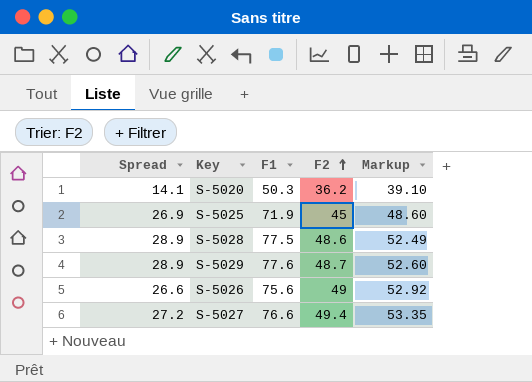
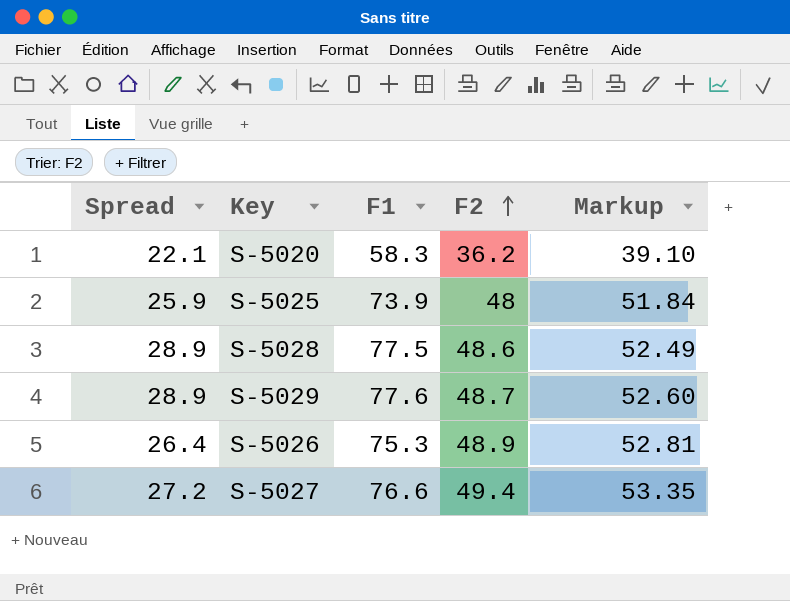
S-5020 | Spread: 14.1 -> 22.1
S-5020 | F1: 50.3 -> 58.3
S-5025 | Spread: 26.9 -> 25.9
S-5025 | F1: 71.9 -> 73.9
S-5025 | F2: 45 -> 48
S-5025 | Markup: 48.60 -> 51.84
S-5026 | Spread: 26.6 -> 26.4
S-5026 | F1: 75.6 -> 75.3
S-5026 | F2: 49 -> 48.9
S-5026 | Markup: 52.92 -> 52.81

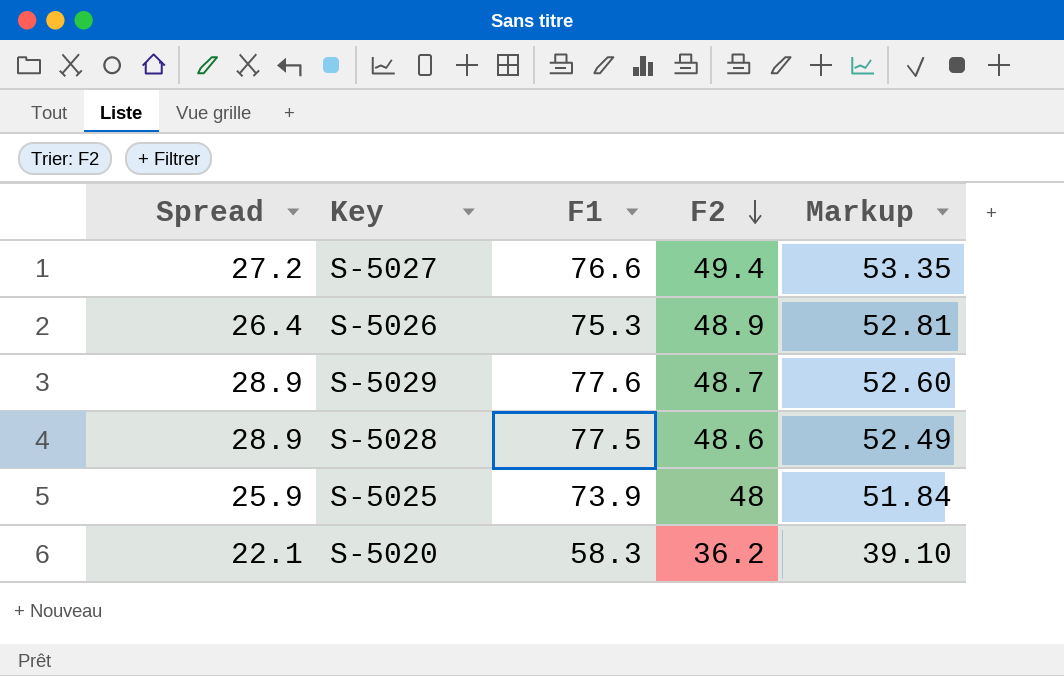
row order: F2 ascending -> F2 descending

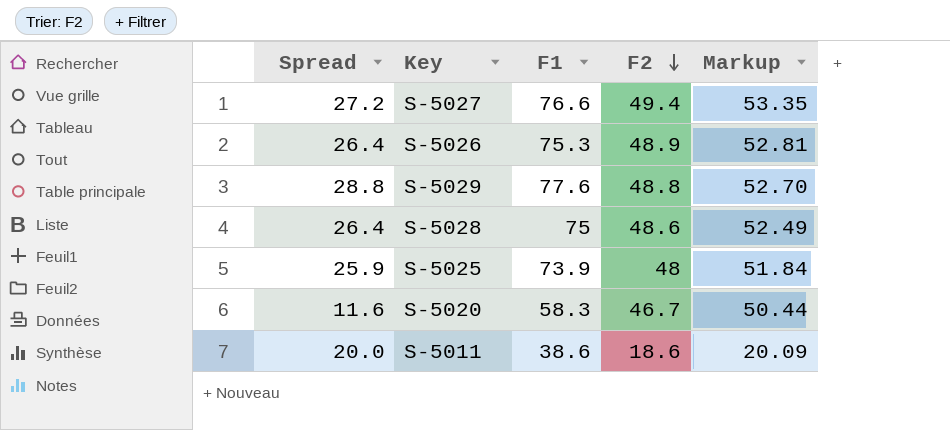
S-5029 | Spread: 28.9 -> 28.8
S-5029 | F2: 48.7 -> 48.8
S-5029 | Markup: 52.60 -> 52.70
S-5028 | Spread: 28.9 -> 26.4
S-5028 | F1: 77.5 -> 75
S-5020 | Spread: 22.1 -> 11.6
S-5020 | F2: 36.2 -> 46.7
S-5020 | Markup: 39.10 -> 50.44
row S-5011: none -> 20.0 | 38.6 | 18.6 | 20.09

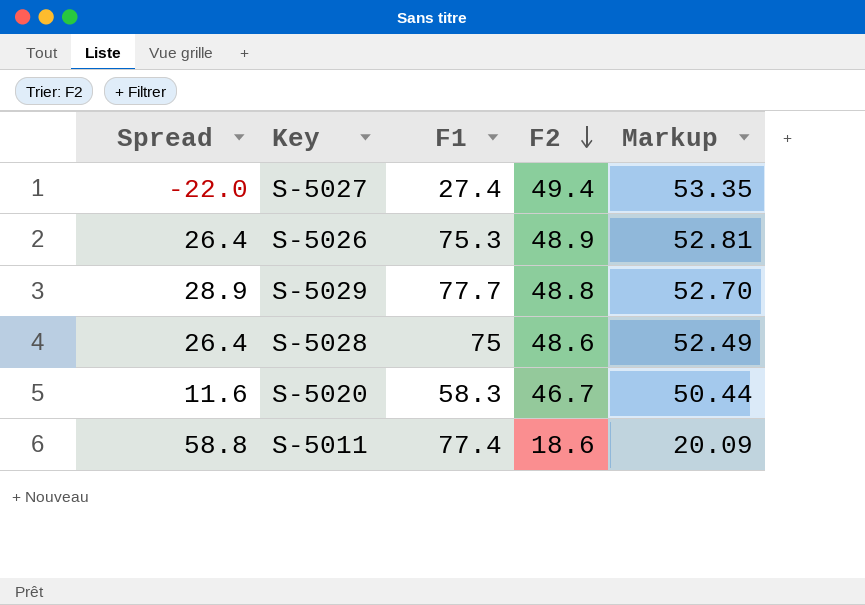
row S-5025: 25.9 | 73.9 | 48 | 51.84 -> none
S-5027 | Spread: 27.2 -> -22.0
S-5027 | F1: 76.6 -> 27.4
S-5029 | Spread: 28.8 -> 28.9
S-5029 | F1: 77.6 -> 77.7
S-5011 | Spread: 20.0 -> 58.8
S-5011 | F1: 38.6 -> 77.4

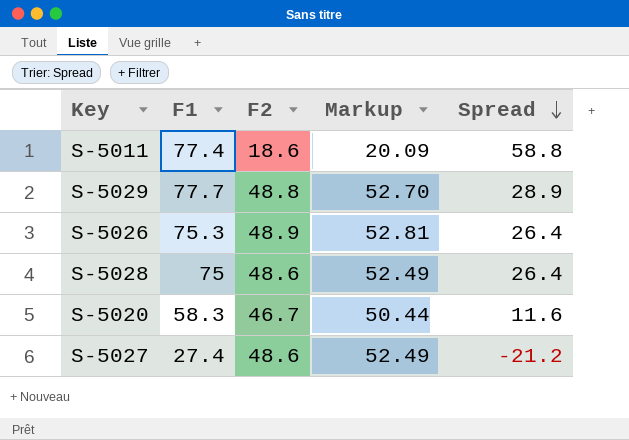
row order: F2 descending -> Spread descending
column Spread | position: 1 -> 5
S-5027 | F2: 49.4 -> 48.6
S-5027 | Markup: 53.35 -> 52.49
S-5027 | Spread: -22.0 -> -21.2

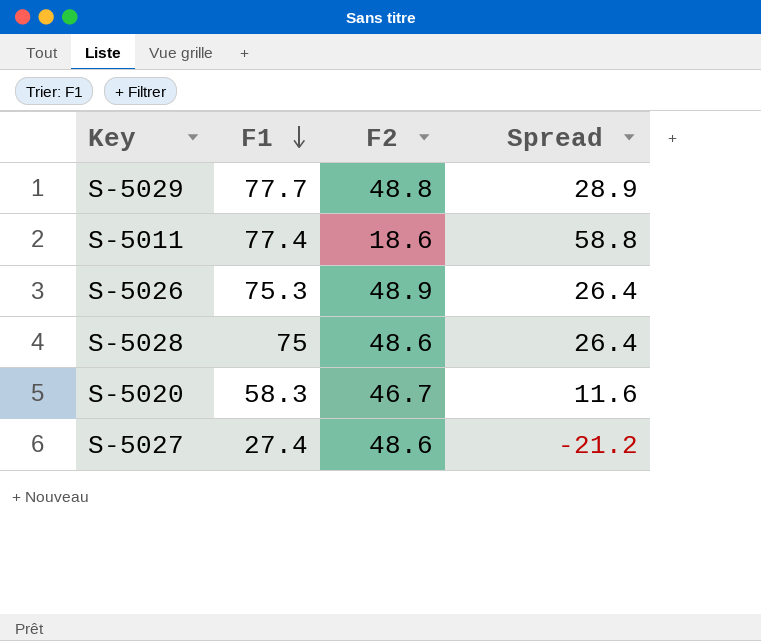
row order: Spread descending -> F1 descending
column Markup | formula: [F2] * 1.08 -> none

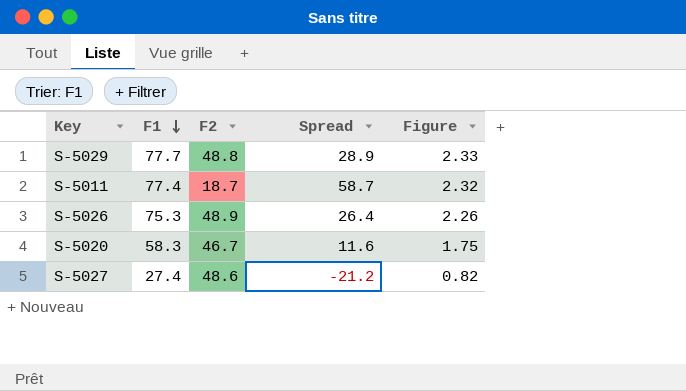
column Figure | formula: none -> [F1] * 0.03
row S-5028: 75 | 48.6 | 26.4 -> none
S-5011 | F2: 18.6 -> 18.7
S-5011 | Spread: 58.8 -> 58.7

